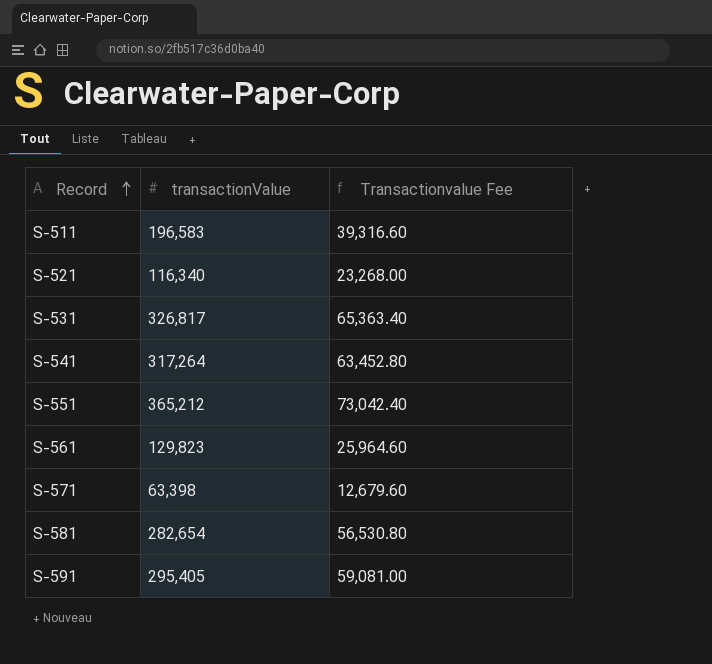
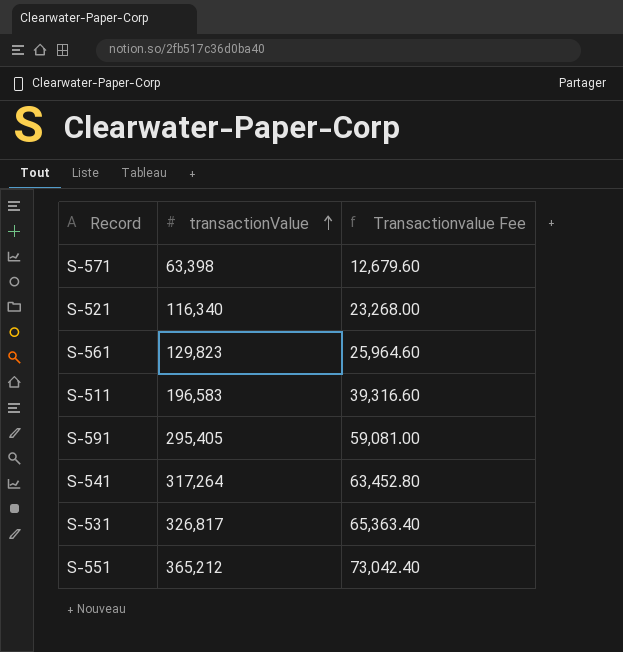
row order: Record ascending -> transactionValue ascending
row S-581: 282,654 | 56,530.80 -> none

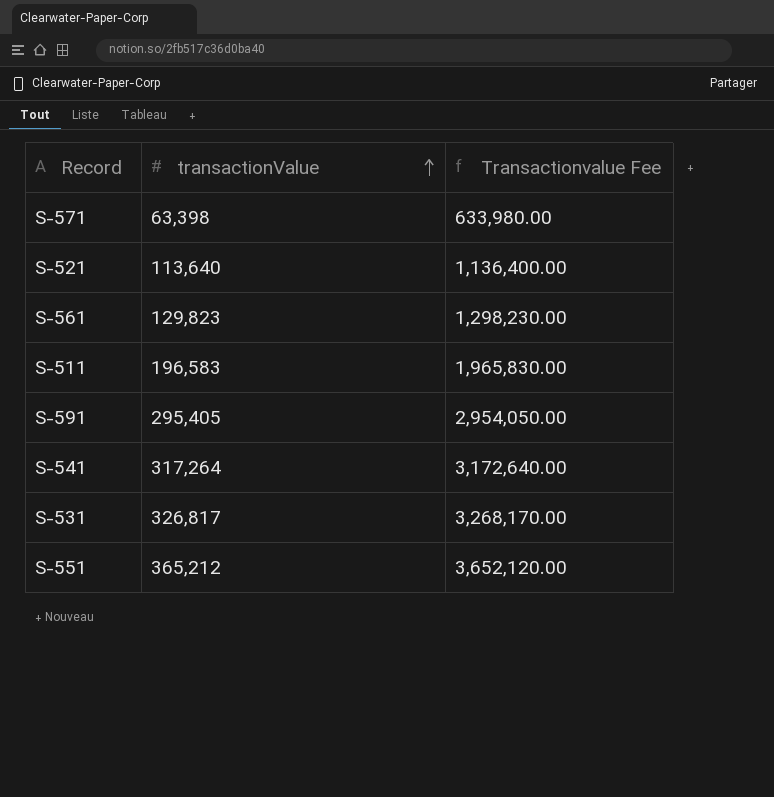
column Transactionvalue Fee | formula: [transactionValue] * 0.2 -> [transactionValue] * 10
S-521 | transactionValue: 116,340 -> 113,640

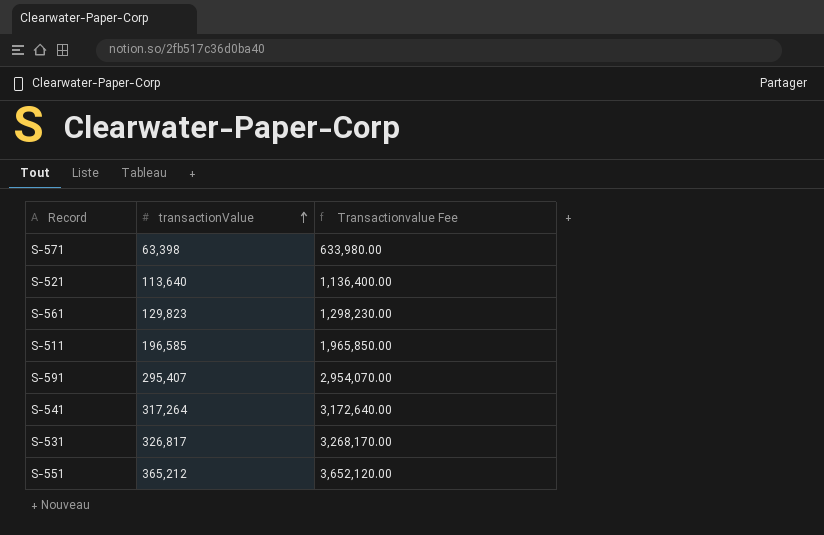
S-511 | transactionValue: 196,583 -> 196,585
S-511 | Transactionvalue Fee: 1,965,830.00 -> 1,965,850.00
S-591 | transactionValue: 295,405 -> 295,407
S-591 | Transactionvalue Fee: 2,954,050.00 -> 2,954,070.00

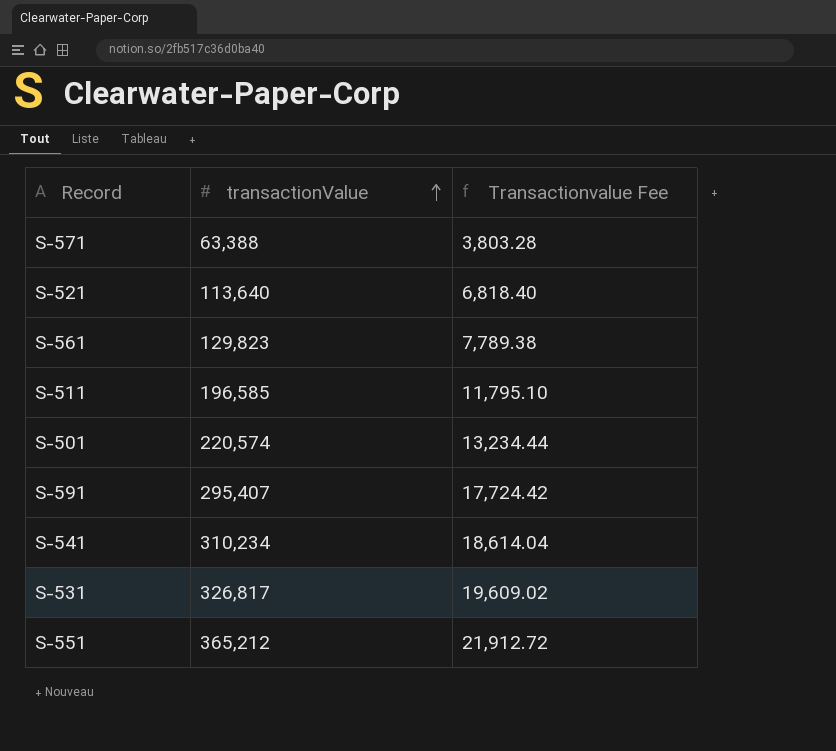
column Transactionvalue Fee | formula: [transactionValue] * 10 -> [transactionValue] * 0.06
S-571 | transactionValue: 63,398 -> 63,388
row S-501: none -> 220,574 | 13,234.44
S-541 | transactionValue: 317,264 -> 310,234

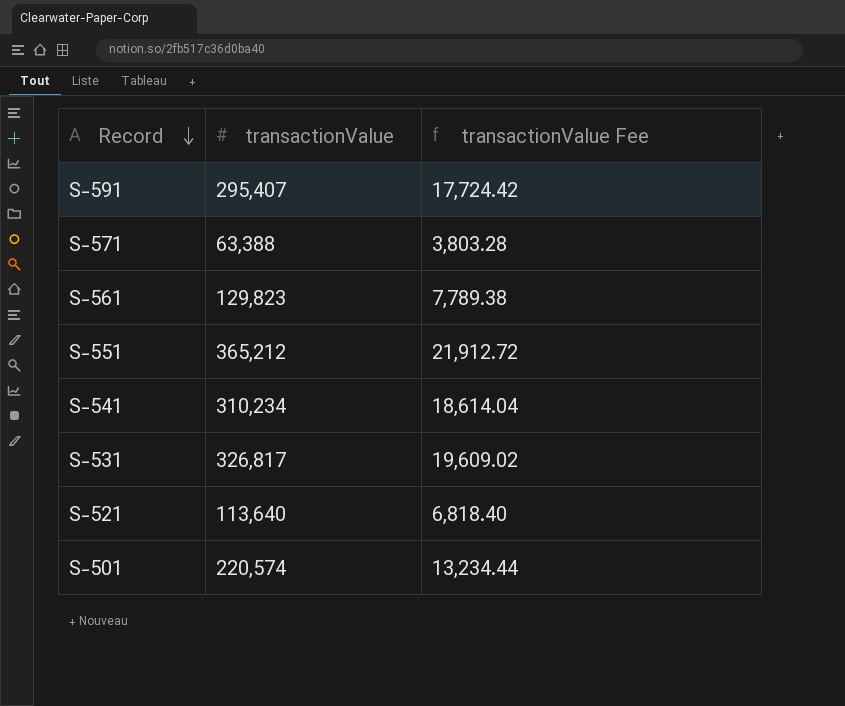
row order: transactionValue ascending -> Record descending
column name: Transactionvalue Fee -> transactionValue Fee
row S-511: 196,585 | 11,795.10 -> none

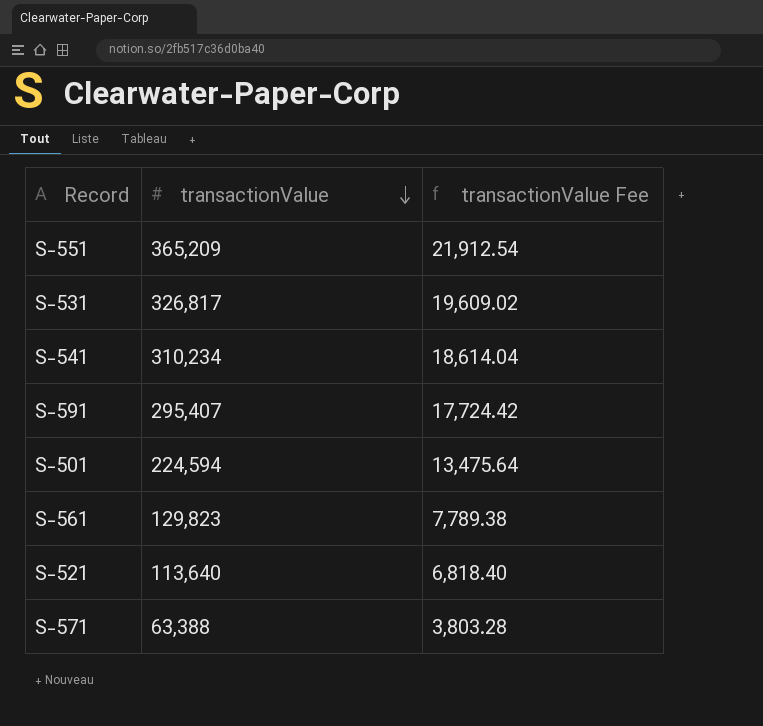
row order: Record descending -> transactionValue descending
S-551 | transactionValue: 365,212 -> 365,209
S-551 | transactionValue Fee: 21,912.72 -> 21,912.54
S-501 | transactionValue: 220,574 -> 224,594
S-501 | transactionValue Fee: 13,234.44 -> 13,475.64

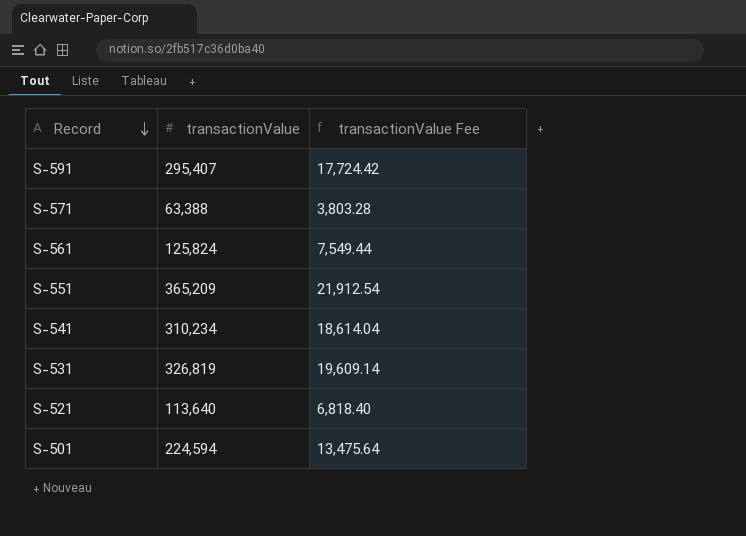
row order: transactionValue descending -> Record descending
S-561 | transactionValue: 129,823 -> 125,824
S-561 | transactionValue Fee: 7,789.38 -> 7,549.44
S-531 | transactionValue: 326,817 -> 326,819
S-531 | transactionValue Fee: 19,609.02 -> 19,609.14

